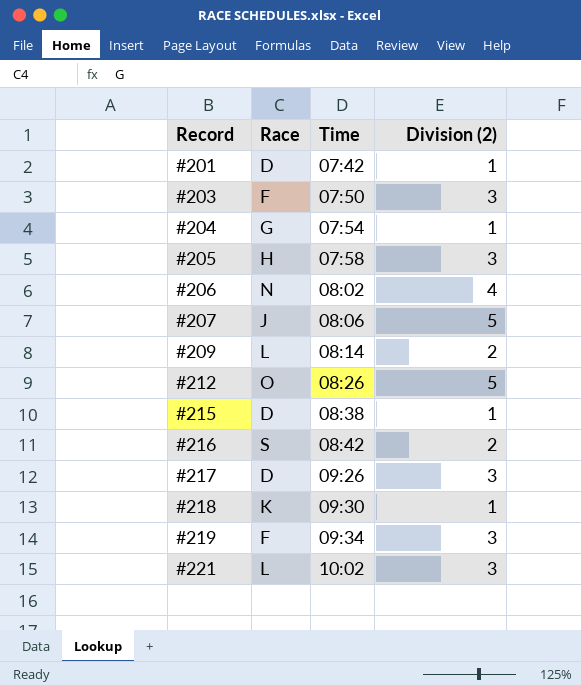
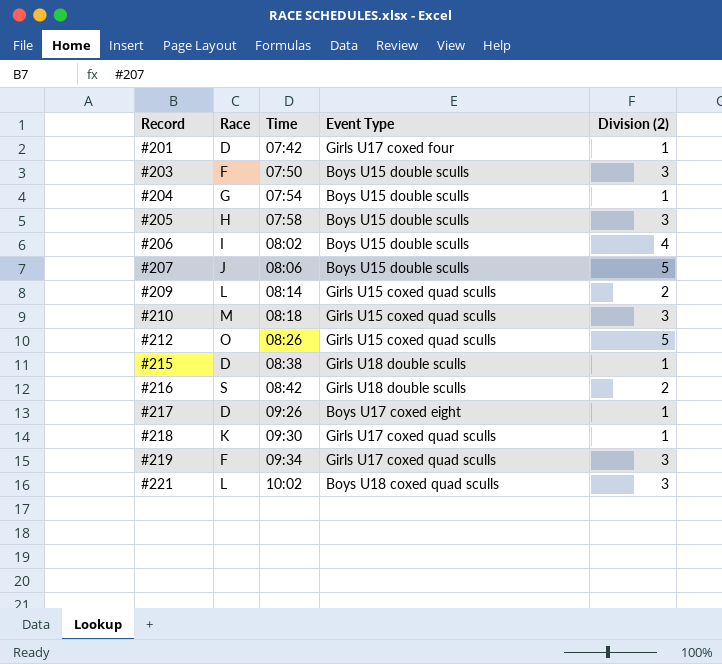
column Event Type | position: none -> 4
#206 | Race: N -> I
row #210: none -> M | 08:18 | Girls U15 coxed quad sculls | 3
#217 | Division (2): 3 -> 1

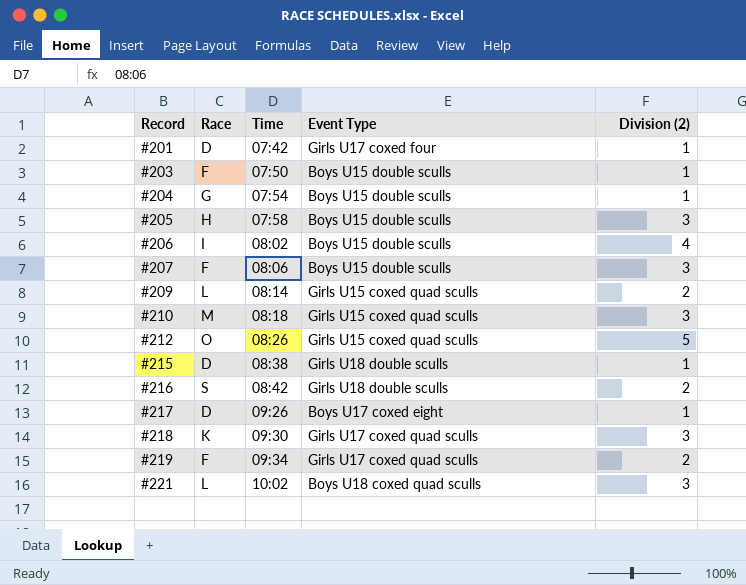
#203 | Division (2): 3 -> 1
#207 | Race: J -> F
#207 | Division (2): 5 -> 3
#218 | Division (2): 1 -> 3
#219 | Division (2): 3 -> 2

